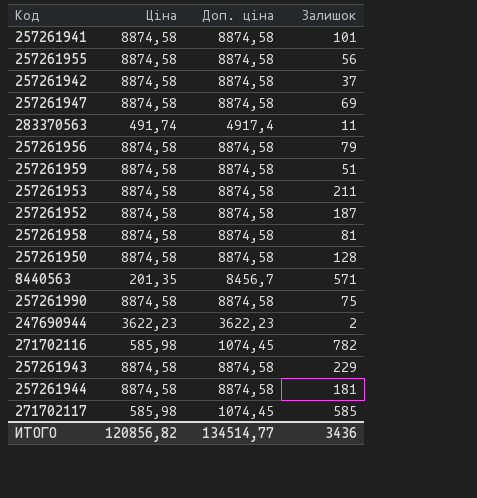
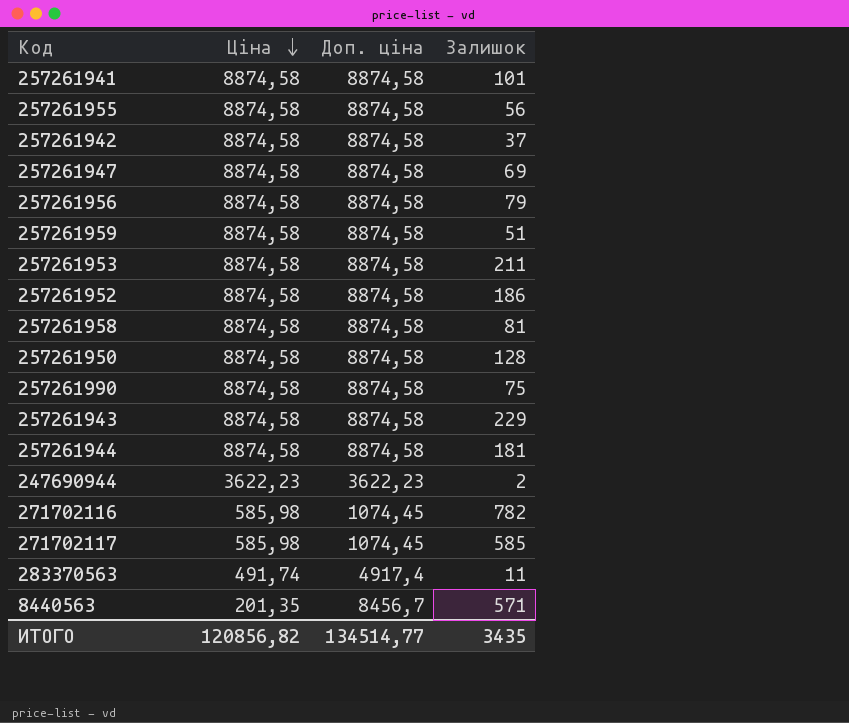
row order: none -> Ціна descending
257261952 | Залишок: 187 -> 186
ИТОГО | Залишок: 3436 -> 3435

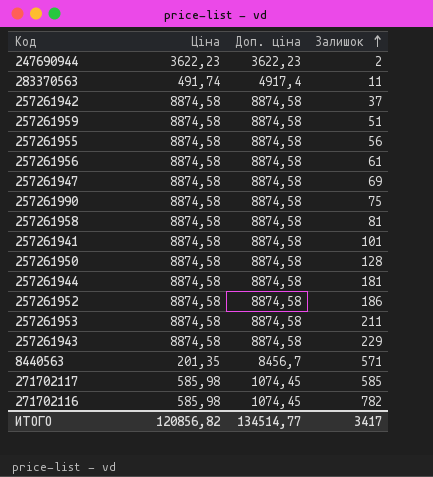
row order: Ціна descending -> Залишок ascending
257261956 | Залишок: 79 -> 61
ИТОГО | Залишок: 3435 -> 3417

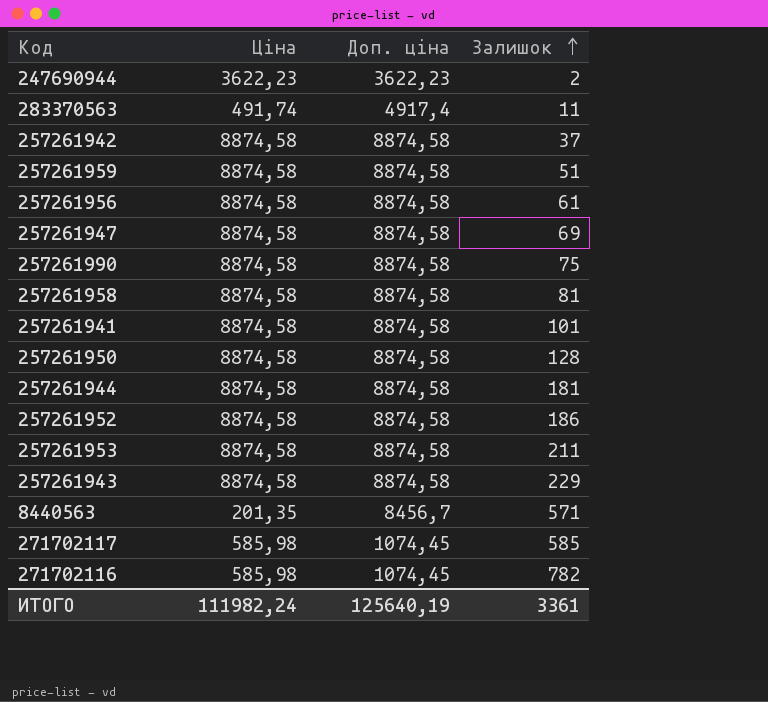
row 257261955: 8874,58 | 8874,58 | 56 -> none
ИТОГО | Ціна: 120856,82 -> 111982,24
ИТОГО | Доп. ціна: 134514,77 -> 125640,19
ИТОГО | Залишок: 3417 -> 3361

